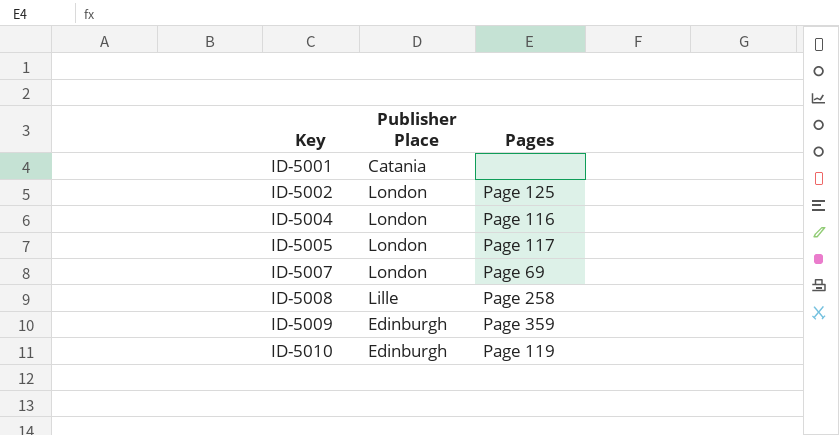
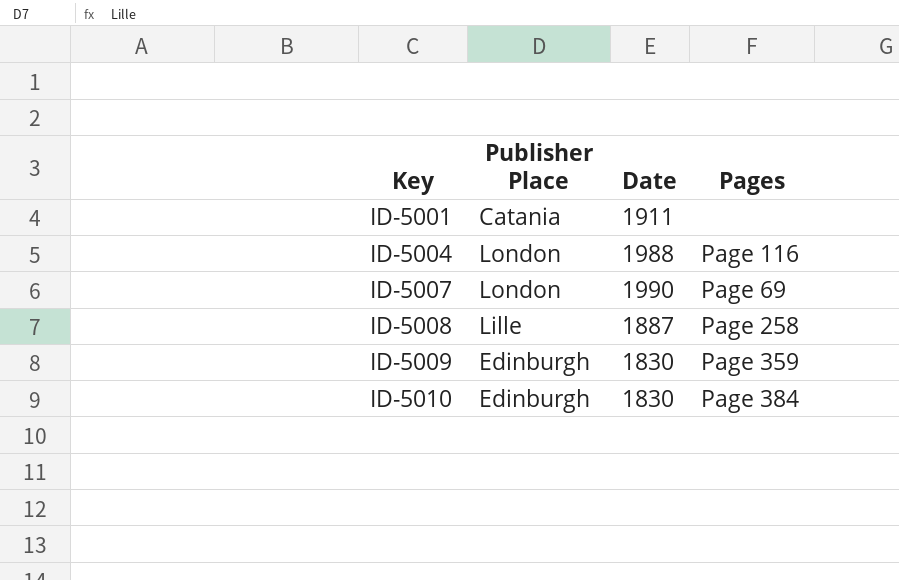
column Date | position: none -> 3
row ID-5002: London | Page 125 -> none
row ID-5005: London | Page 117 -> none
ID-5010 | Pages: Page 119 -> Page 384

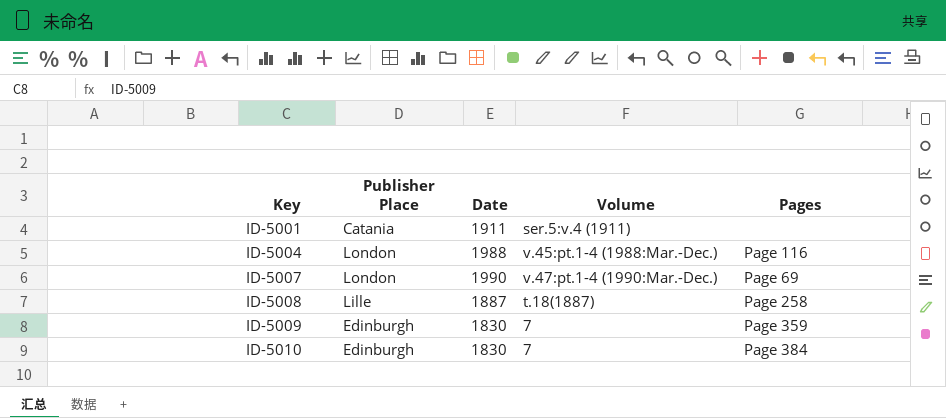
column Volume | position: none -> 4

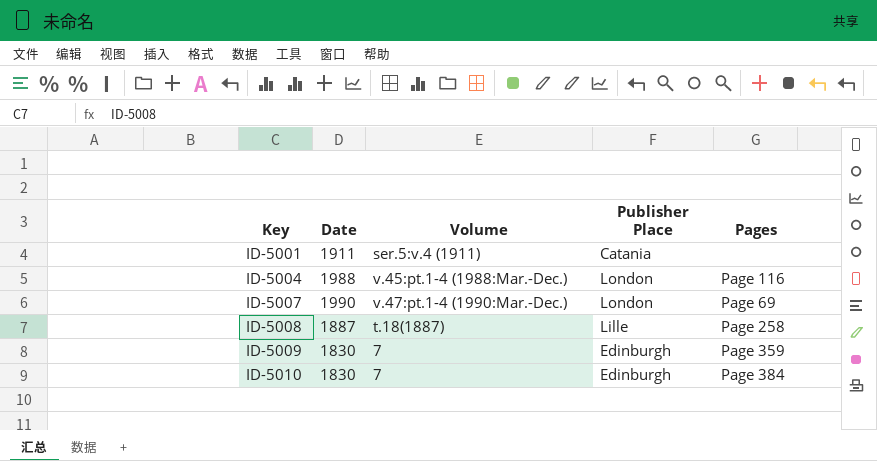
column Publisher Place | position: 2 -> 4

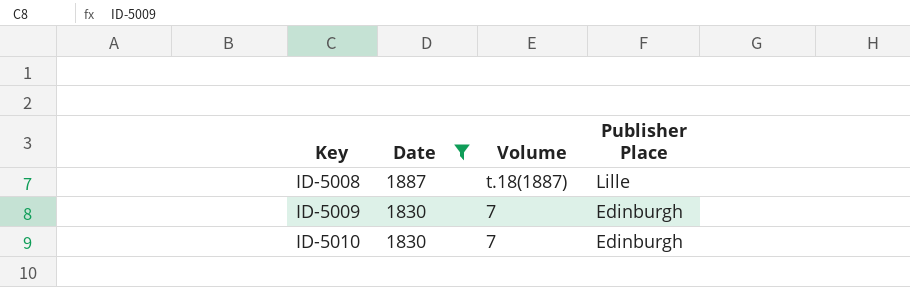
filter: none -> Date <= 1887
column Pages | position: 5 -> none

